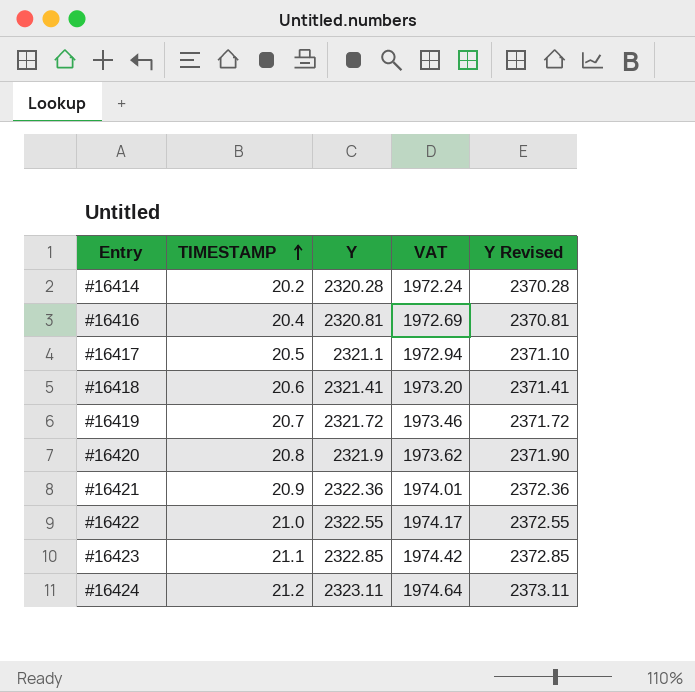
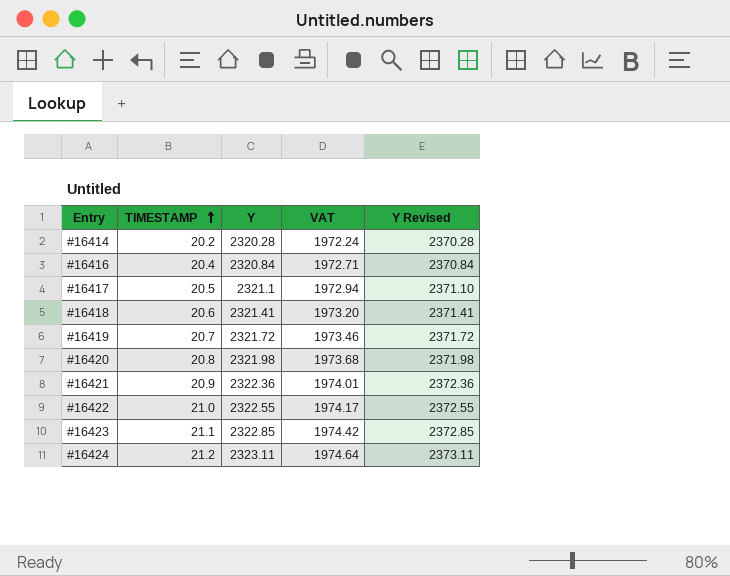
#16416 | Y: 2320.81 -> 2320.84
#16416 | VAT: 1972.69 -> 1972.71
#16416 | Y Revised: 2370.81 -> 2370.84
#16420 | Y: 2321.9 -> 2321.98
#16420 | VAT: 1973.62 -> 1973.68
#16420 | Y Revised: 2371.90 -> 2371.98

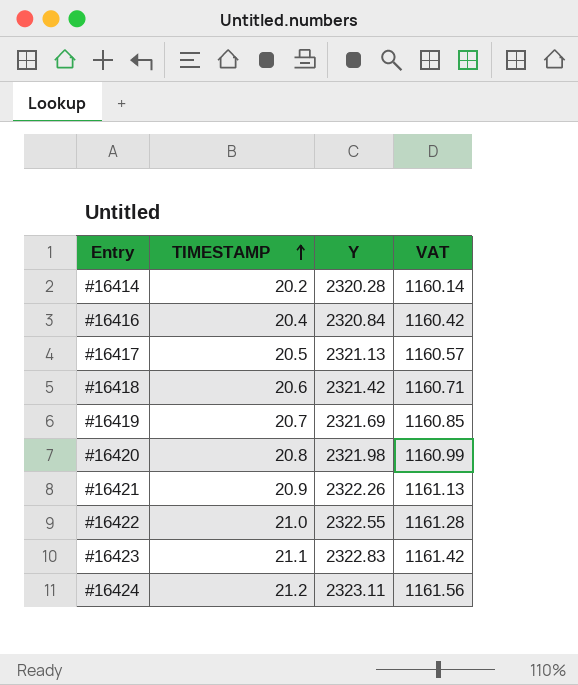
column Y Revised | formula: [Y] + 50 -> none
column VAT | formula: [Y] * 0.85 -> [Y] * 0.5
#16417 | Y: 2321.1 -> 2321.13
#16418 | Y: 2321.41 -> 2321.42
#16419 | Y: 2321.72 -> 2321.69
#16421 | Y: 2322.36 -> 2322.26
#16423 | Y: 2322.85 -> 2322.83

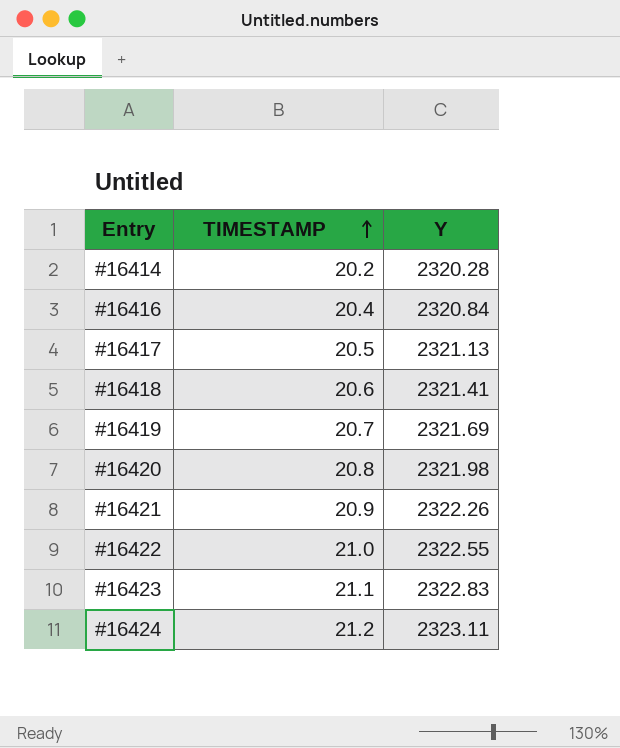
column VAT | formula: [Y] * 0.5 -> none
#16418 | Y: 2321.42 -> 2321.41

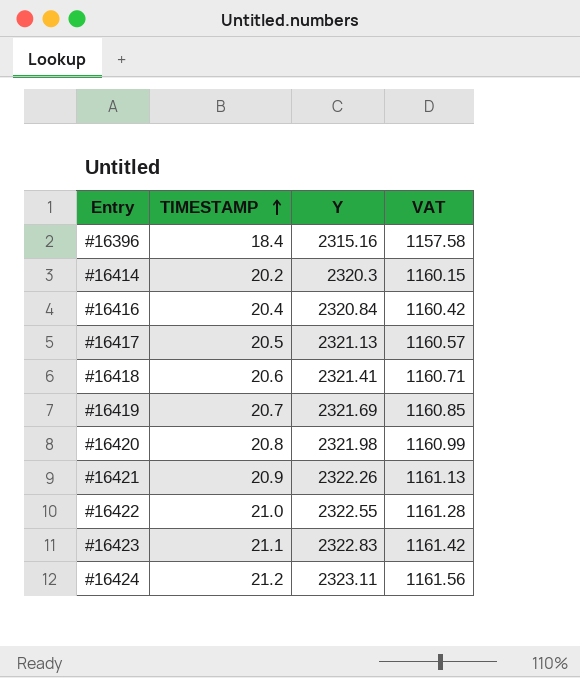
column VAT | formula: none -> [Y] * 0.5
row #16396: none -> 18.4 | 2315.16 | 1157.58
#16414 | Y: 2320.28 -> 2320.3

